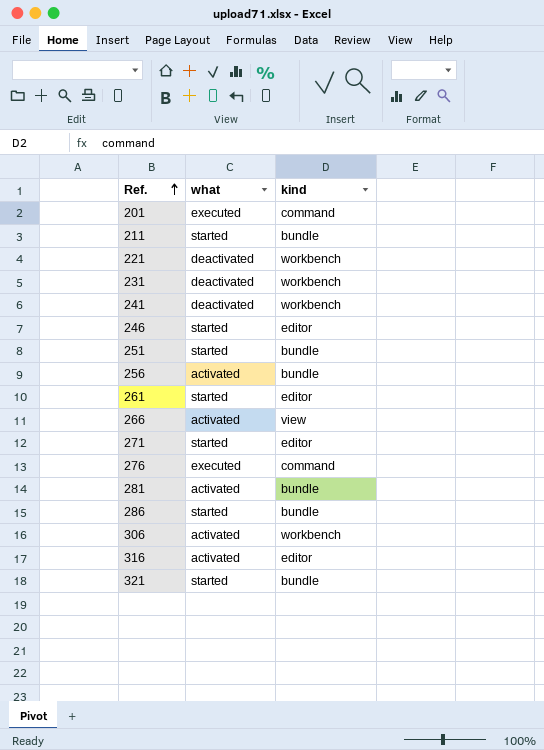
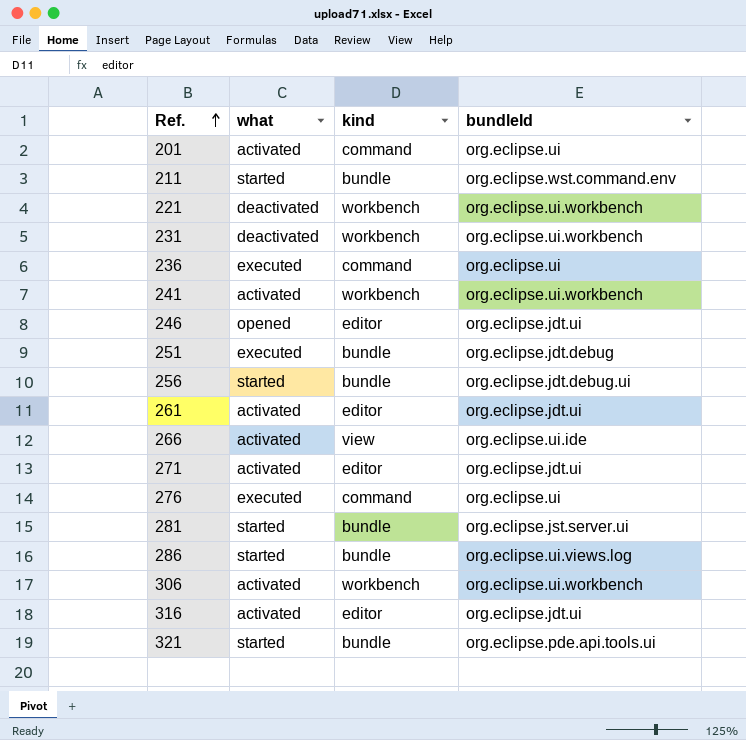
column bundleId | position: none -> 4
201 | what: executed -> activated
row 236: none -> executed | command | org.eclipse.ui
241 | what: deactivated -> activated
246 | what: started -> opened
251 | what: started -> executed
256 | what: activated -> started
261 | what: started -> activated
271 | what: started -> activated
281 | what: activated -> started

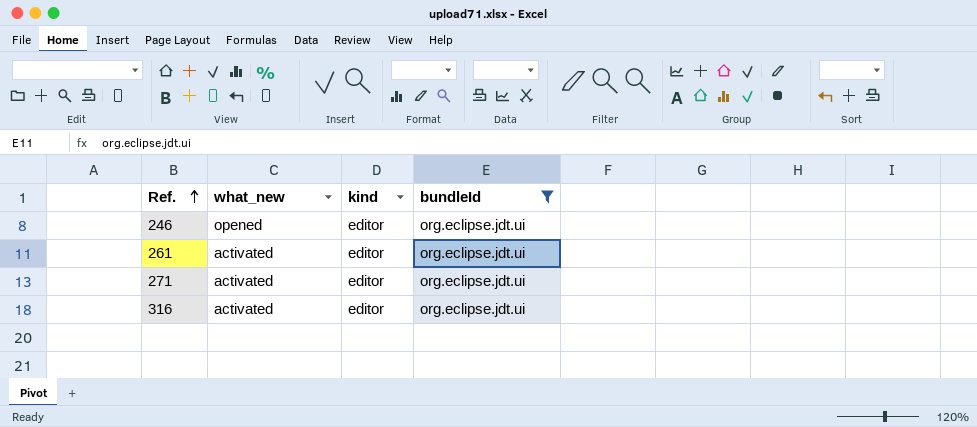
filter: none -> bundleId = org.eclipse.jdt.ui
column name: what -> what_new

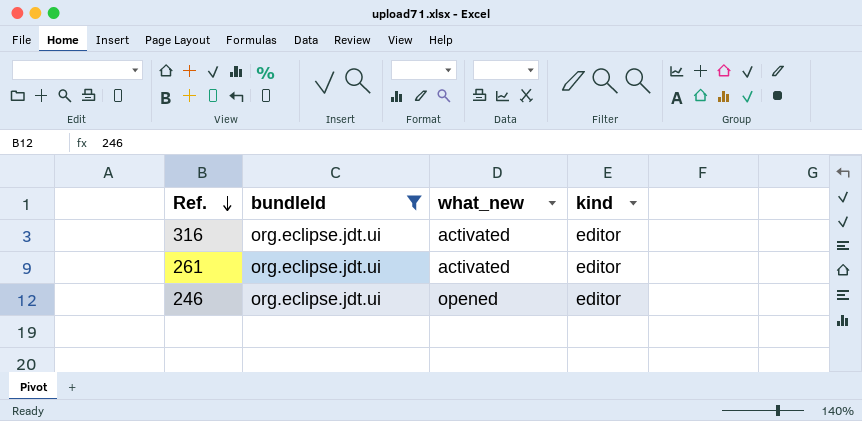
row order: Ref. ascending -> Ref. descending
column bundleId | position: 4 -> 2
row 271: activated | editor | org.eclipse.jdt.ui -> none

